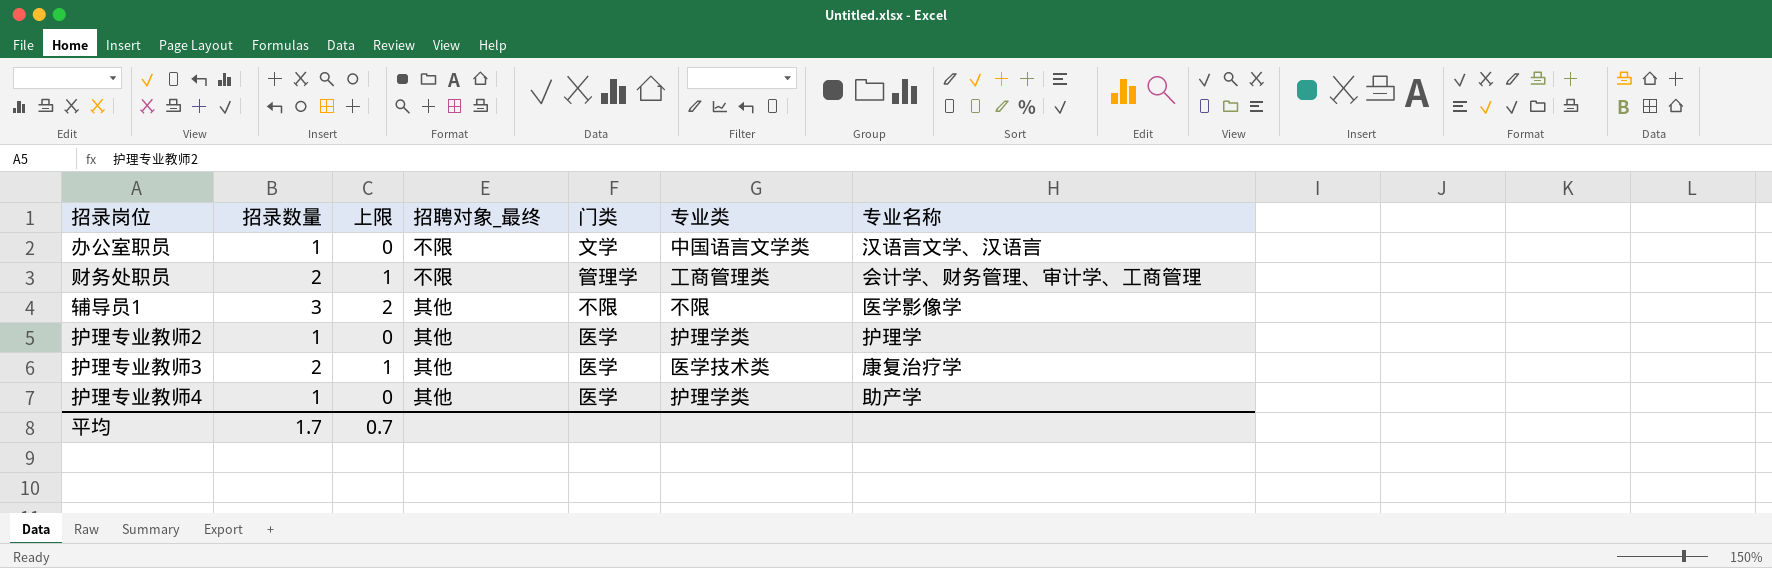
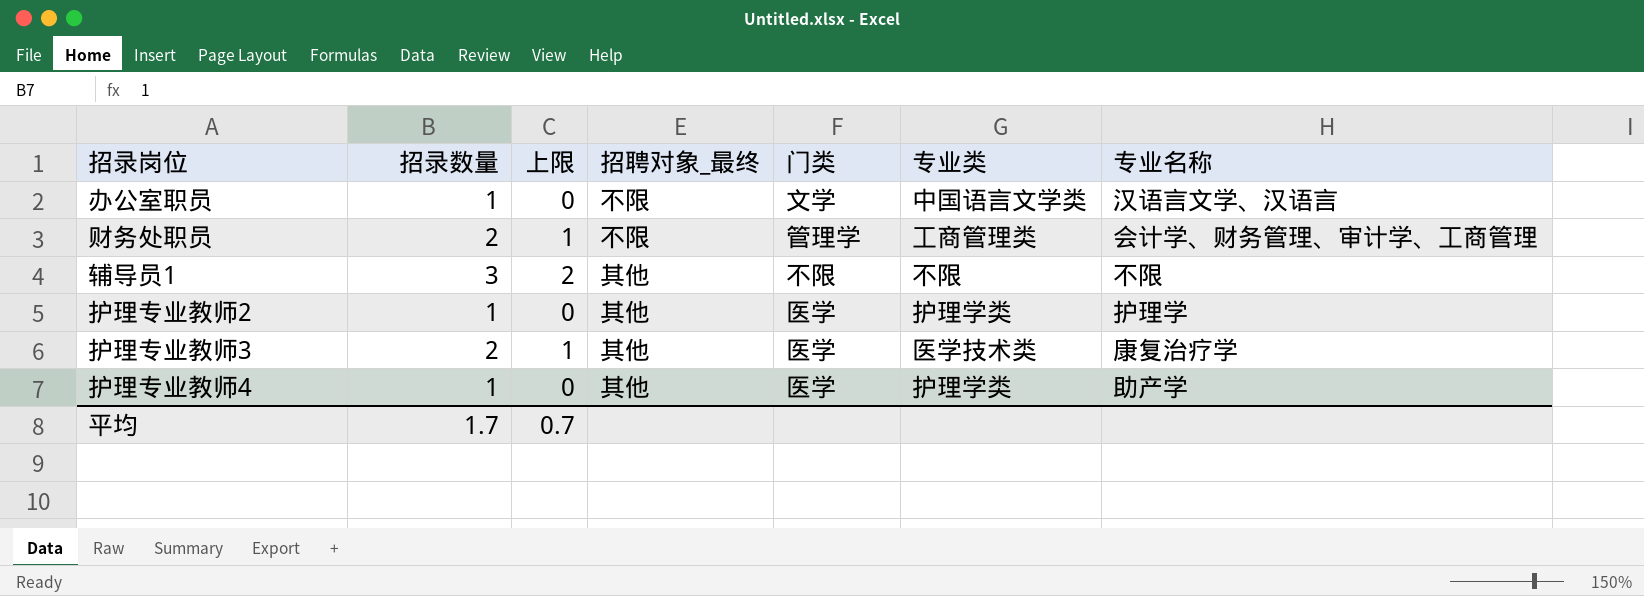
辅导员1 | 专业名称: 医学影像学 -> 不限

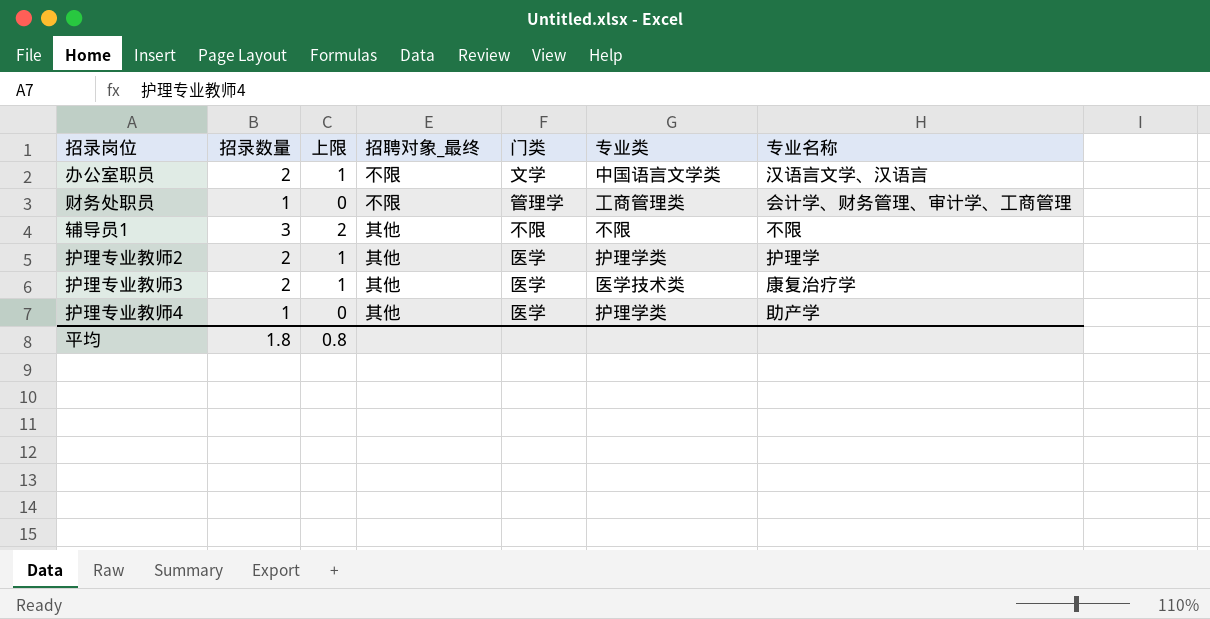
办公室职员 | 招录数量: 1 -> 2
办公室职员 | 上限: 0 -> 1
财务处职员 | 招录数量: 2 -> 1
财务处职员 | 上限: 1 -> 0
护理专业教师2 | 招录数量: 1 -> 2
护理专业教师2 | 上限: 0 -> 1
平均 | 招录数量: 1.7 -> 1.8
平均 | 上限: 0.7 -> 0.8

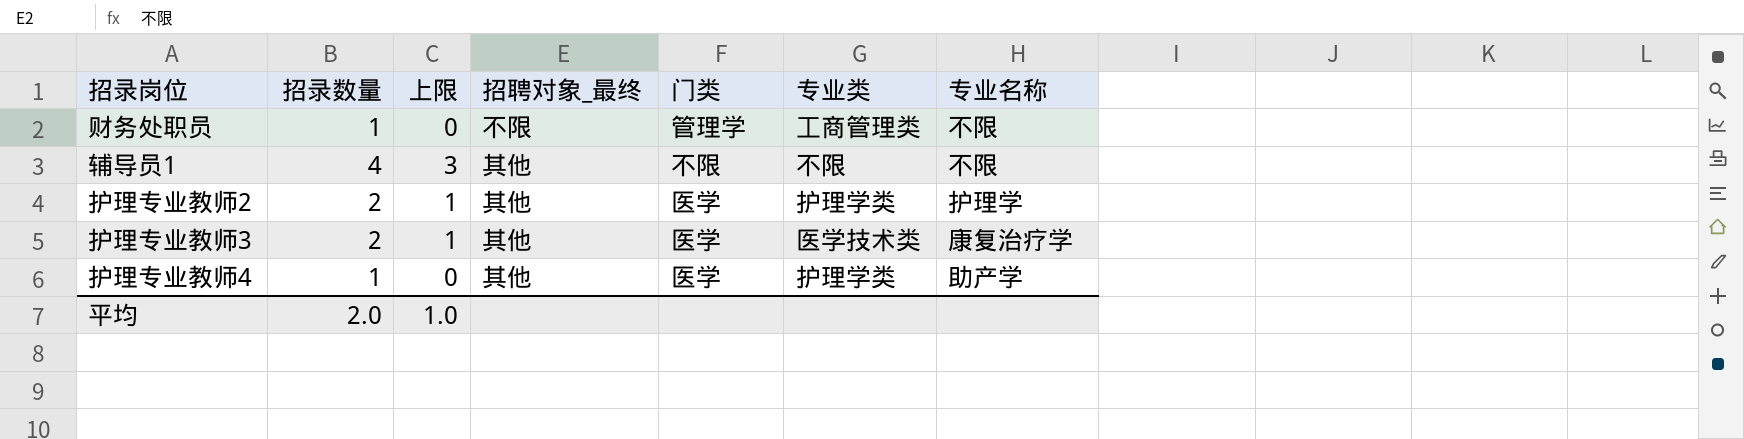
row 办公室职员: 2 | 1 | 不限 | 文学 | 中国语言文学类 | 汉语言文学、汉语言 -> none
财务处职员 | 专业名称: 会计学、财务管理、审计学、工商管理 -> 不限
辅导员1 | 招录数量: 3 -> 4
辅导员1 | 上限: 2 -> 3
平均 | 招录数量: 1.8 -> 2.0
平均 | 上限: 0.8 -> 1.0

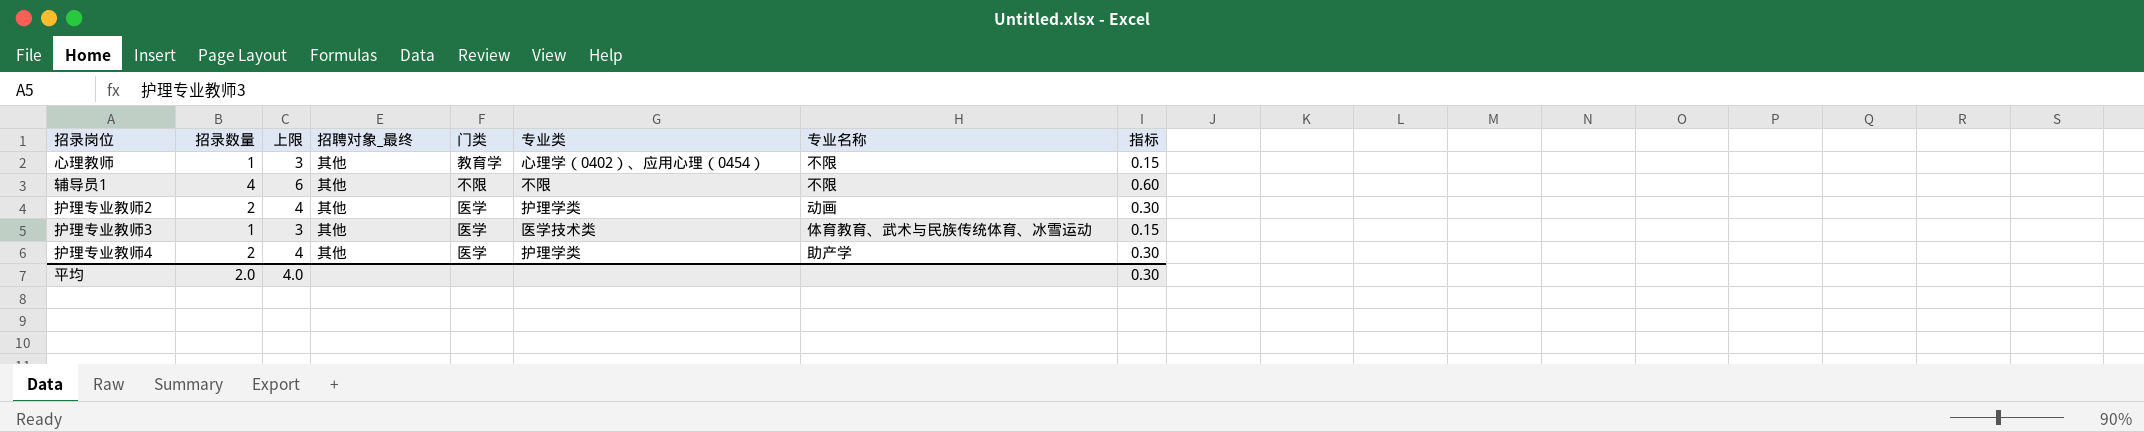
column 上限 | formula: [招录数量] - 1 -> [招录数量] + 2
column 指标 | formula: none -> [招录数量] * 0.15
row 财务处职员: 1 | 0 | 不限 | 管理学 | 工商管理类 | 不限 -> none
row 心理教师: none -> 1 | 3 | 其他 | 教育学 | 心理学（0402）、应用心理（0454） | 不限 | 0.15
护理专业教师2 | 专业名称: 护理学 -> 动画
护理专业教师3 | 招录数量: 2 -> 1
护理专业教师3 | 专业名称: 康复治疗学 -> 体育教育、武术与民族传统体育、冰雪运动
护理专业教师4 | 招录数量: 1 -> 2
平均 | 上限: 1.0 -> 4.0

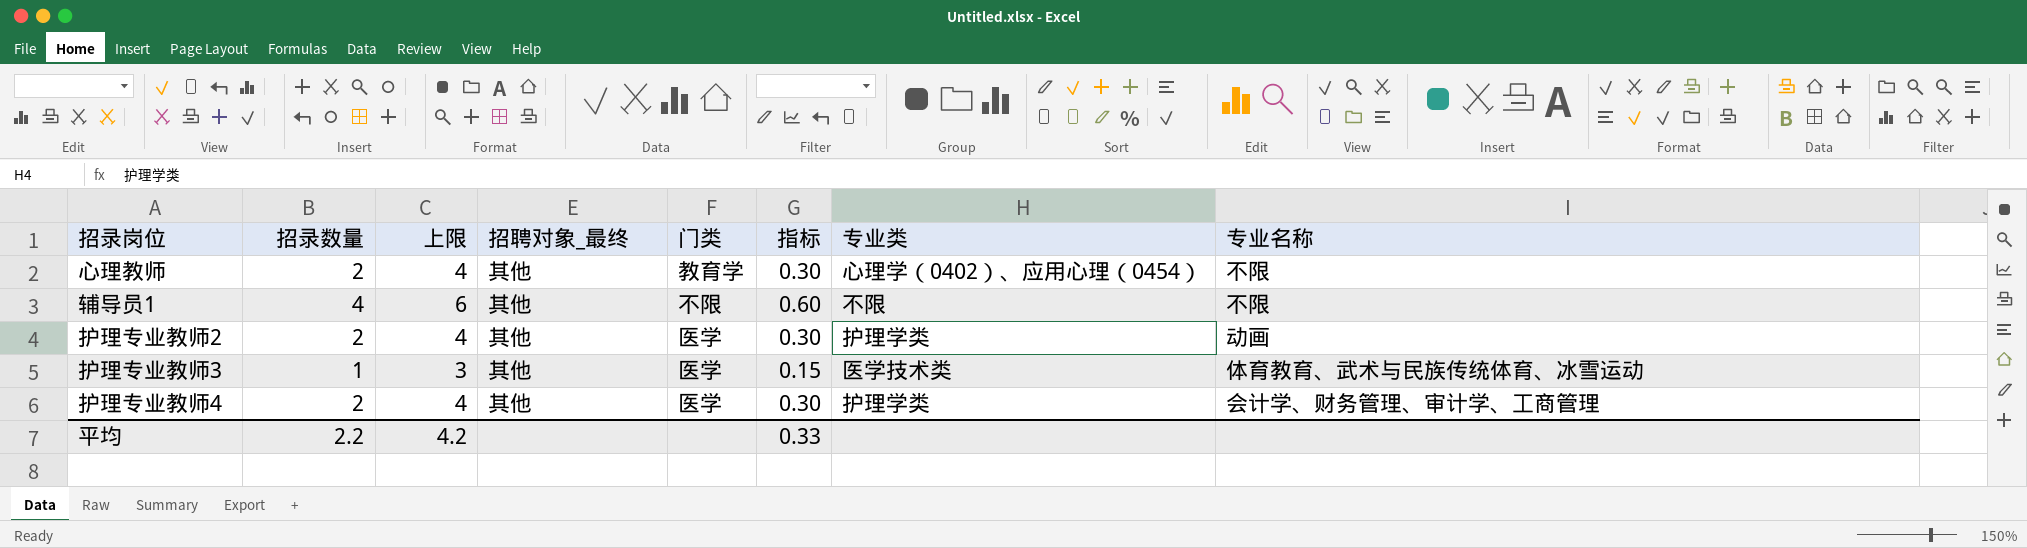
column 指标 | position: 8 -> 6
心理教师 | 招录数量: 1 -> 2
心理教师 | 上限: 3 -> 4
心理教师 | 指标: 0.15 -> 0.30
护理专业教师4 | 专业名称: 助产学 -> 会计学、财务管理、审计学、工商管理
平均 | 招录数量: 2.0 -> 2.2
平均 | 上限: 4.0 -> 4.2
平均 | 指标: 0.30 -> 0.33

